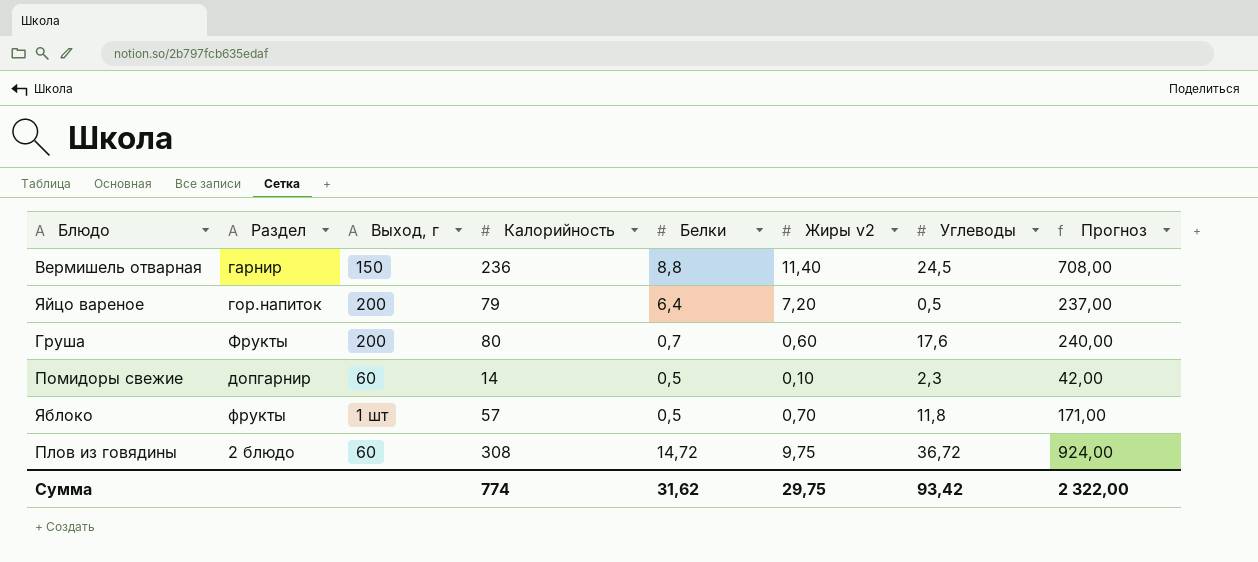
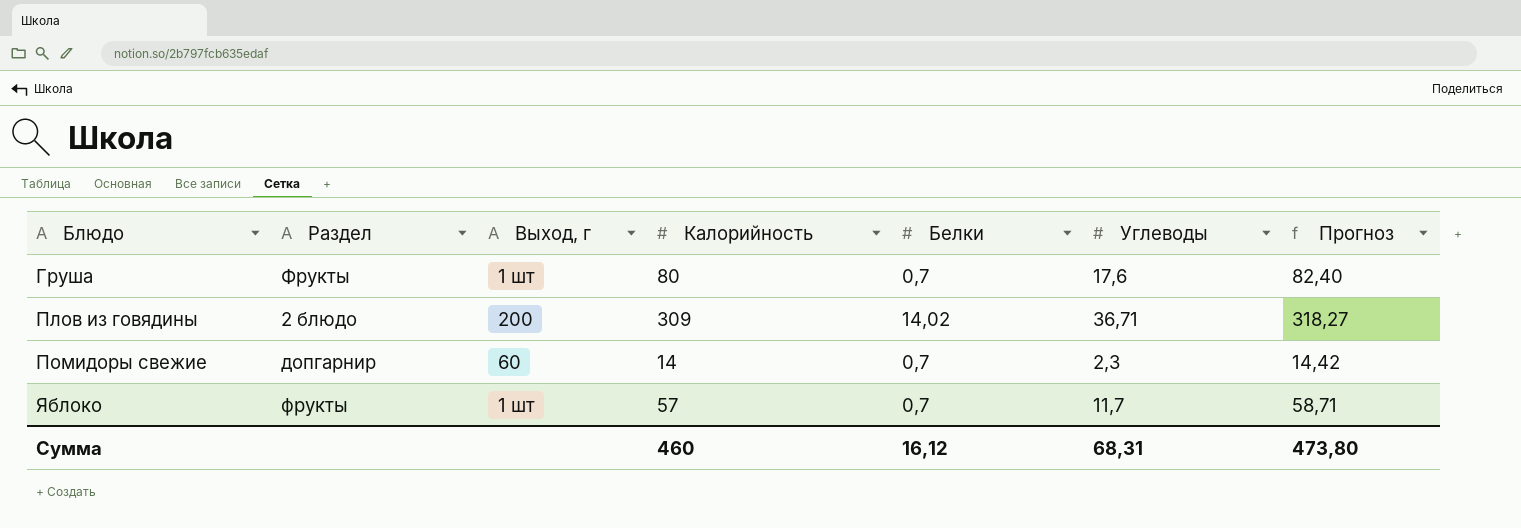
row order: none -> Блюдо ascending
column Жиры v2 | position: 6 -> none
column Прогноз | formula: [Калорийность] * 3 -> [Калорийность] * 1,03
row Вермишель отварная: гарнир | 150 | 236 | 8,8 | 11,40 | 24,5 | 708,00 -> none
row Яйцо вареное: гор.напиток | 200 | 79 | 6,4 | 7,20 | 0,5 | 237,00 -> none
Груша | Выход, г: 200 -> 1 шт
Плов из говядины | Выход, г: 60 -> 200
Плов из говядины | Калорийность: 308 -> 309
Плов из говядины | Белки: 14,72 -> 14,02
Плов из говядины | Углеводы: 36,72 -> 36,71
Помидоры свежие | Белки: 0,5 -> 0,7
Яблоко | Белки: 0,5 -> 0,7
Яблоко | Углеводы: 11,8 -> 11,7
Сумма | Калорийность: 774 -> 460
Сумма | Белки: 31,62 -> 16,12
Сумма | Углеводы: 93,42 -> 68,31
Сумма | Прогноз: 2 322,00 -> 473,80

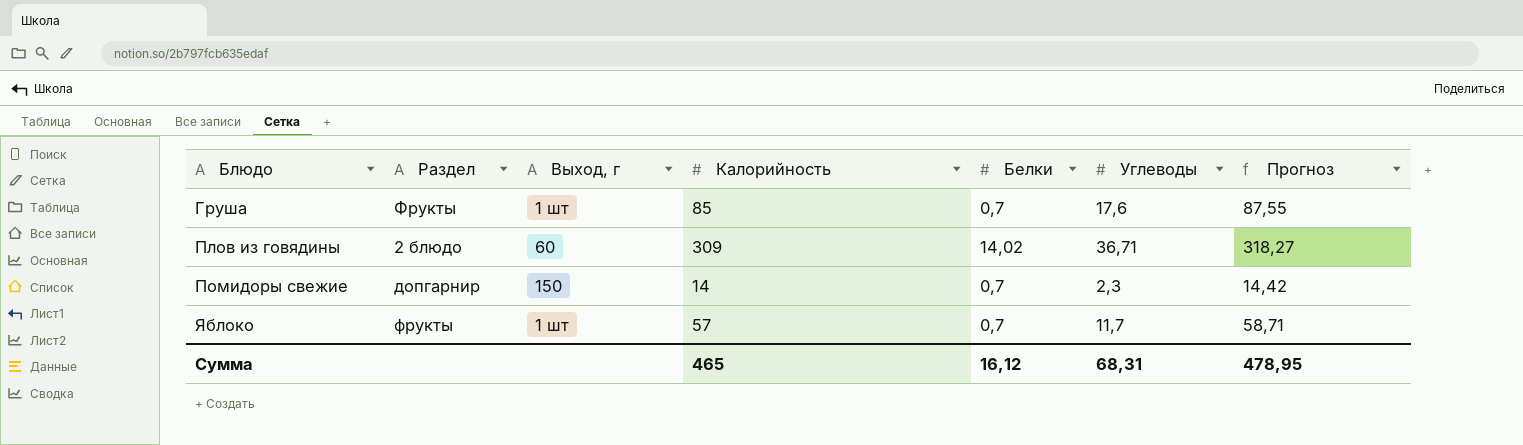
Груша | Калорийность: 80 -> 85
Груша | Прогноз: 82,40 -> 87,55
Плов из говядины | Выход, г: 200 -> 60
Помидоры свежие | Выход, г: 60 -> 150
Сумма | Калорийность: 460 -> 465
Сумма | Прогноз: 473,80 -> 478,95

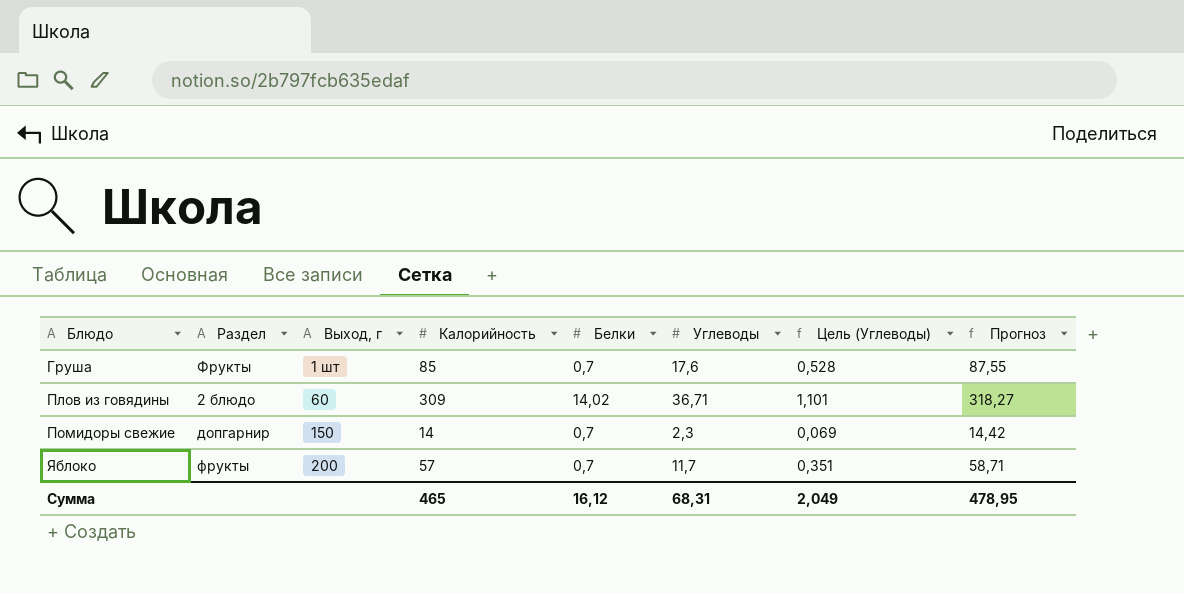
column Цель (Углеводы) | formula: none -> [Углеводы] * 0,03
Яблоко | Выход, г: 1 шт -> 200

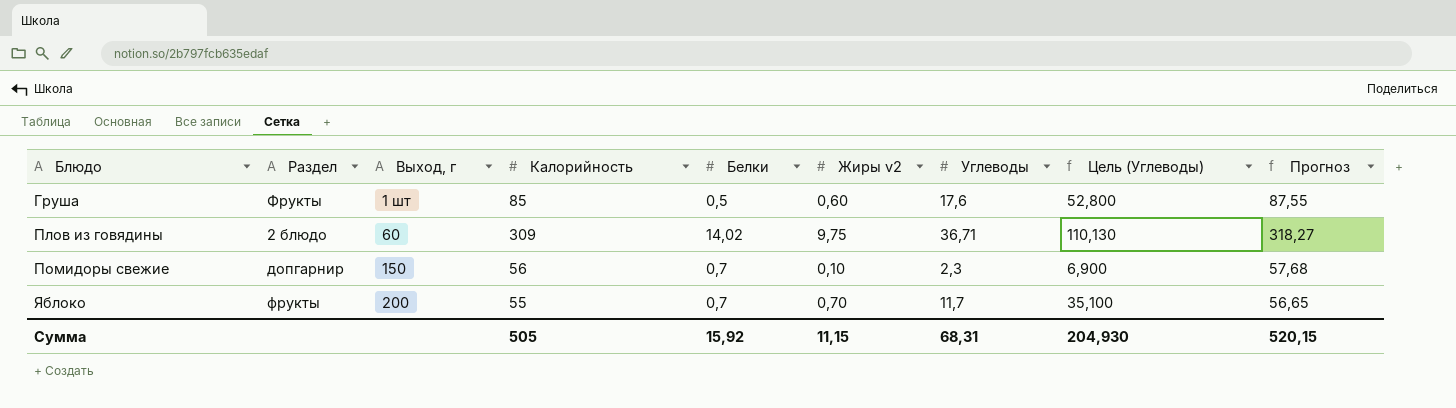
column Жиры v2 | position: none -> 6
column Цель (Углеводы) | formula: [Углеводы] * 0,03 -> [Углеводы] * 3
Груша | Белки: 0,7 -> 0,5
Помидоры свежие | Калорийность: 14 -> 56
Помидоры свежие | Прогноз: 14,42 -> 57,68
Яблоко | Калорийность: 57 -> 55
Яблоко | Прогноз: 58,71 -> 56,65
Сумма | Калорийность: 465 -> 505
Сумма | Белки: 16,12 -> 15,92
Сумма | Цель (Углеводы): 2,049 -> 204,930
Сумма | Прогноз: 478,95 -> 520,15

